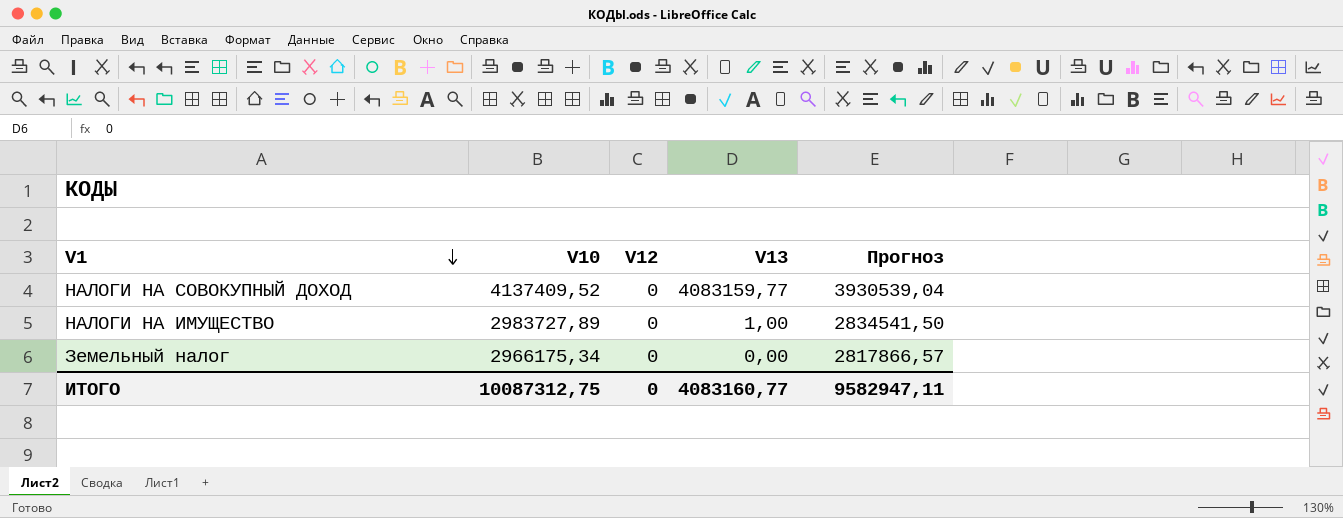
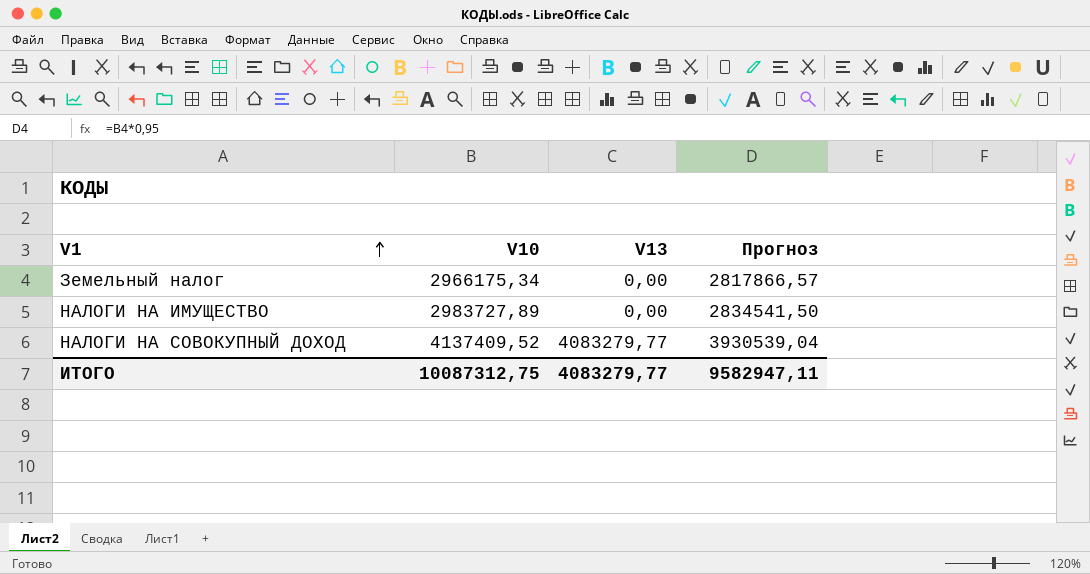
row order: V1 descending -> V1 ascending
column V12 | position: 3 -> none
НАЛОГИ НА ИМУЩЕСТВО | V13: 1,00 -> 0,00
НАЛОГИ НА СОВОКУПНЫЙ ДОХОД | V13: 4083159,77 -> 4083279,77
ИТОГО | V13: 4083160,77 -> 4083279,77

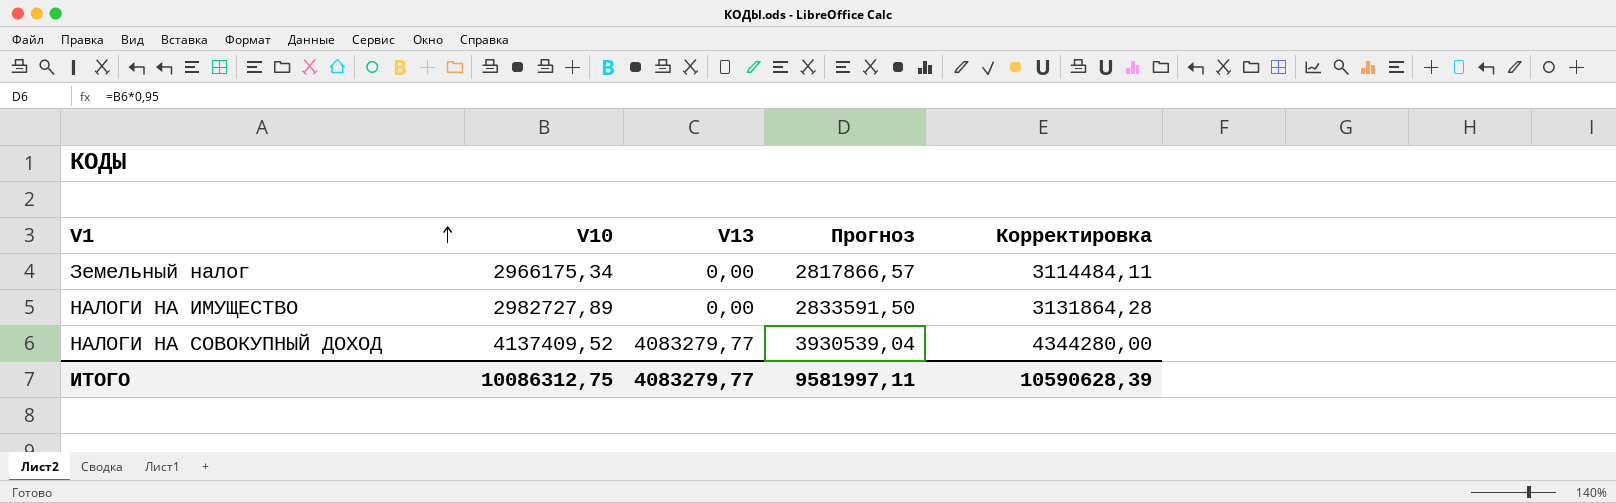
column Корректировка | formula: none -> [V10] * 1,05
НАЛОГИ НА ИМУЩЕСТВО | V10: 2983727,89 -> 2982727,89
НАЛОГИ НА ИМУЩЕСТВО | Прогноз: 2834541,50 -> 2833591,50
ИТОГО | V10: 10087312,75 -> 10086312,75
ИТОГО | Прогноз: 9582947,11 -> 9581997,11

